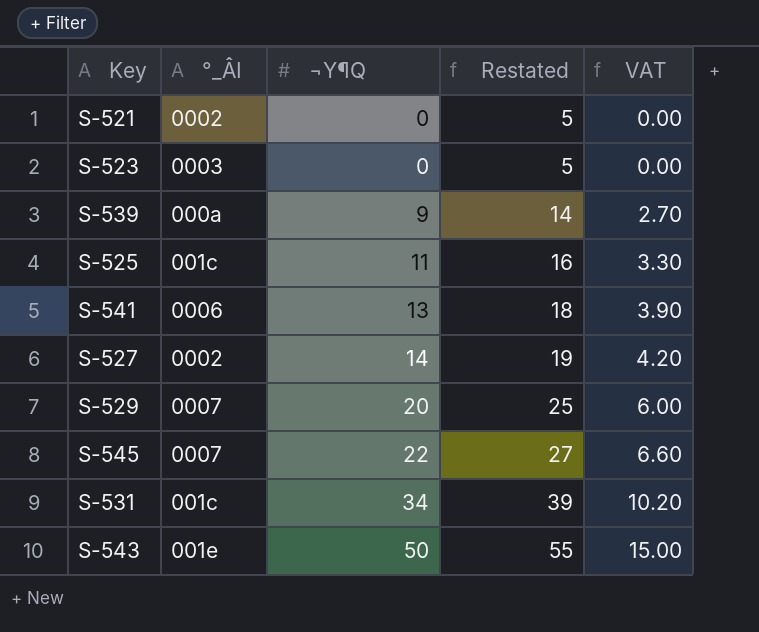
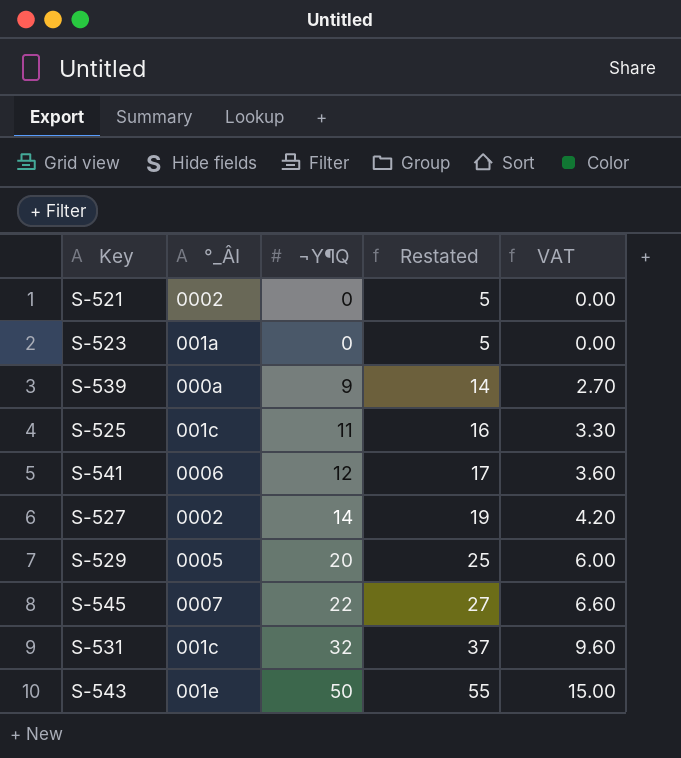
S-523 | °_ÂI: 0003 -> 001a
S-541 | ¬Y¶Q: 13 -> 12
S-541 | Restated: 18 -> 17
S-541 | VAT: 3.90 -> 3.60
S-529 | °_ÂI: 0007 -> 0005
S-531 | ¬Y¶Q: 34 -> 32
S-531 | Restated: 39 -> 37
S-531 | VAT: 10.20 -> 9.60

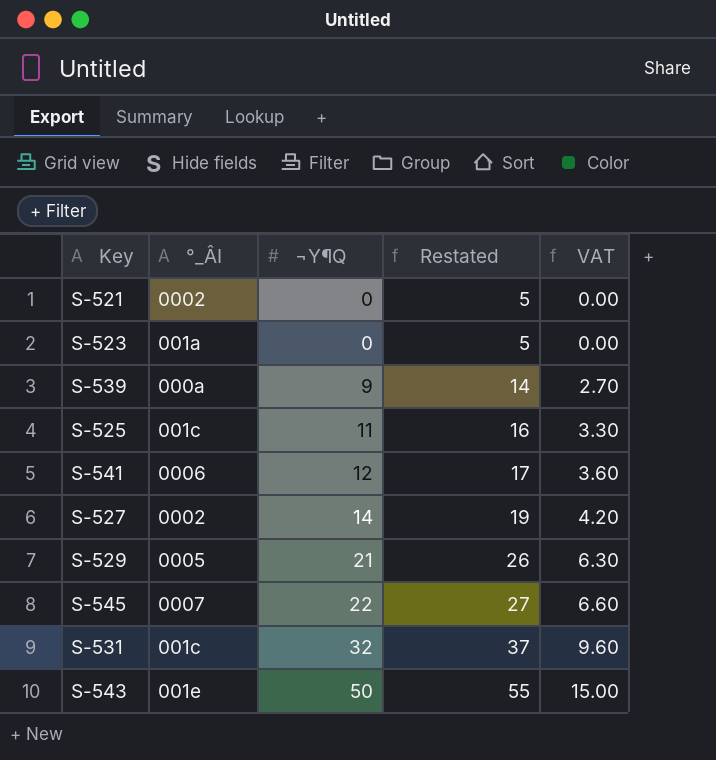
S-529 | ¬Y¶Q: 20 -> 21
S-529 | Restated: 25 -> 26
S-529 | VAT: 6.00 -> 6.30

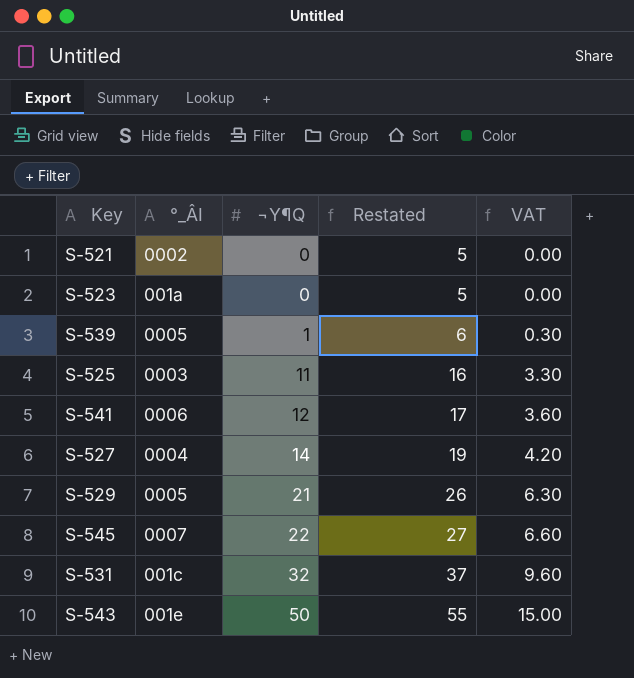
S-539 | °_ÂI: 000a -> 0005
S-539 | ¬Y¶Q: 9 -> 1
S-539 | Restated: 14 -> 6
S-539 | VAT: 2.70 -> 0.30
S-525 | °_ÂI: 001c -> 0003
S-527 | °_ÂI: 0002 -> 0004

